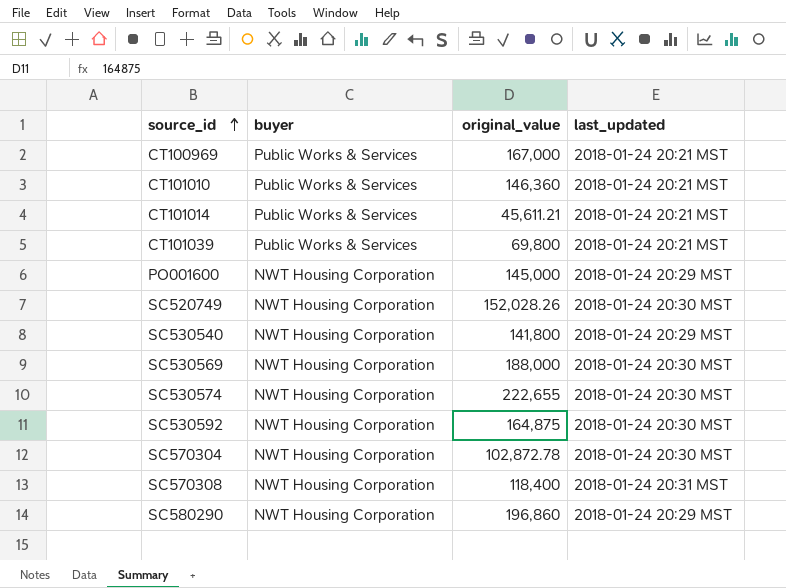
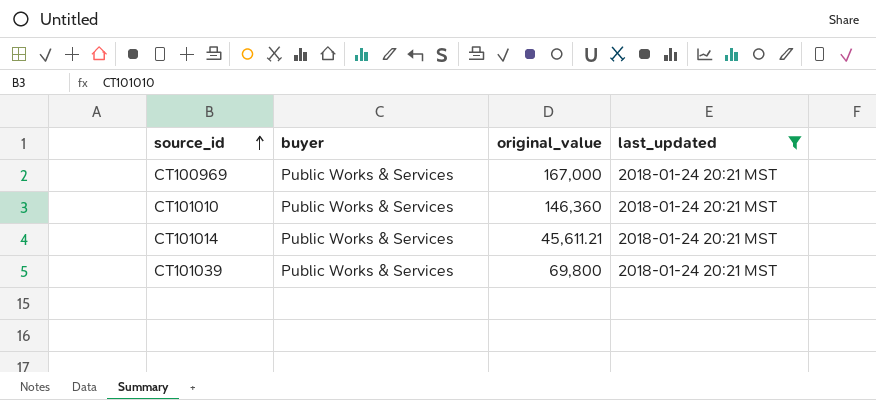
filter: none -> last_updated = 2018-01-24 20:21 MST

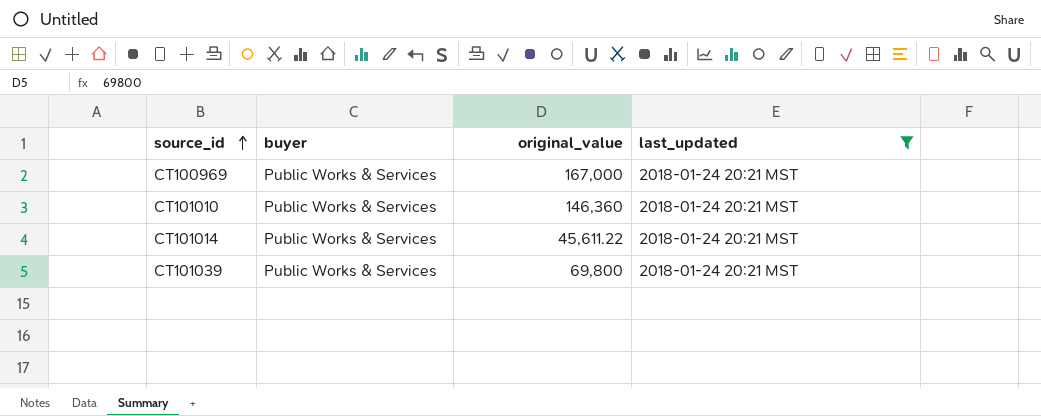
CT101014 | original_value: 45,611.21 -> 45,611.22

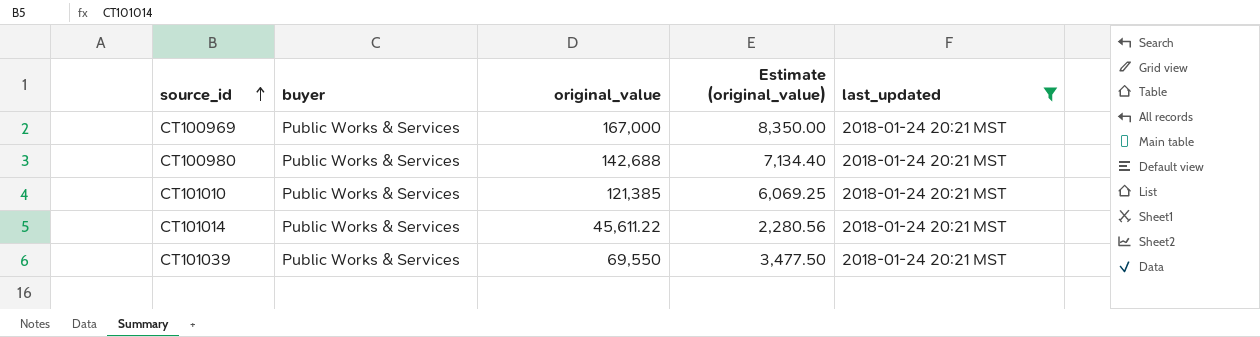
column Estimate (original_value) | formula: none -> [original_value] * 0.05
row CT100980: none -> Public Works & Services | 142,688 | 7,134.40 | 2018-01-24 20:21 MST
CT101010 | original_value: 146,360 -> 121,385
CT101039 | original_value: 69,800 -> 69,550

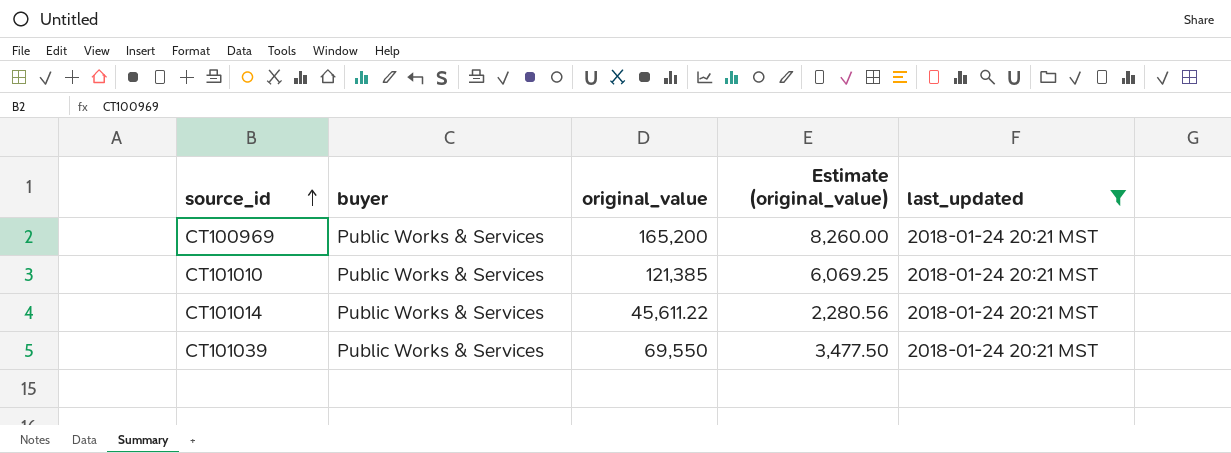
row CT100980: Public Works & Services | 142,688 | 7,134.40 | 2018-01-24 20:21 MST -> none
CT100969 | original_value: 167,000 -> 165,200
CT100969 | Estimate (original_value): 8,350.00 -> 8,260.00

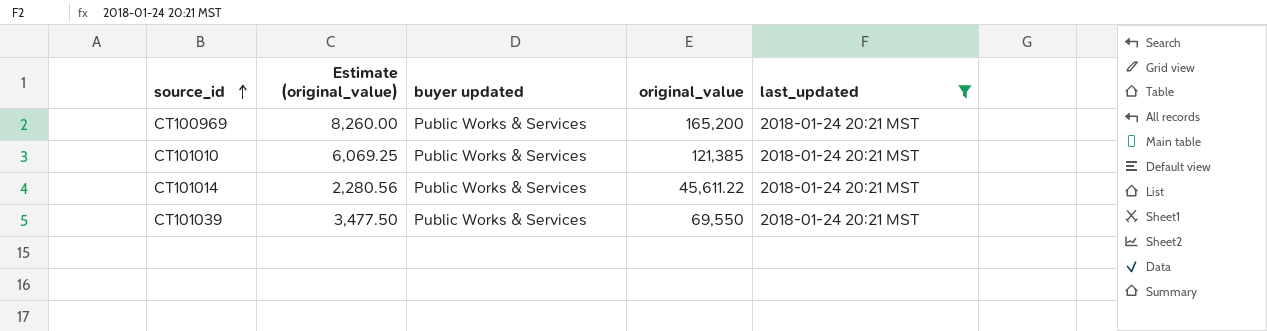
column Estimate (original_value) | position: 4 -> 2
column name: buyer -> buyer updated

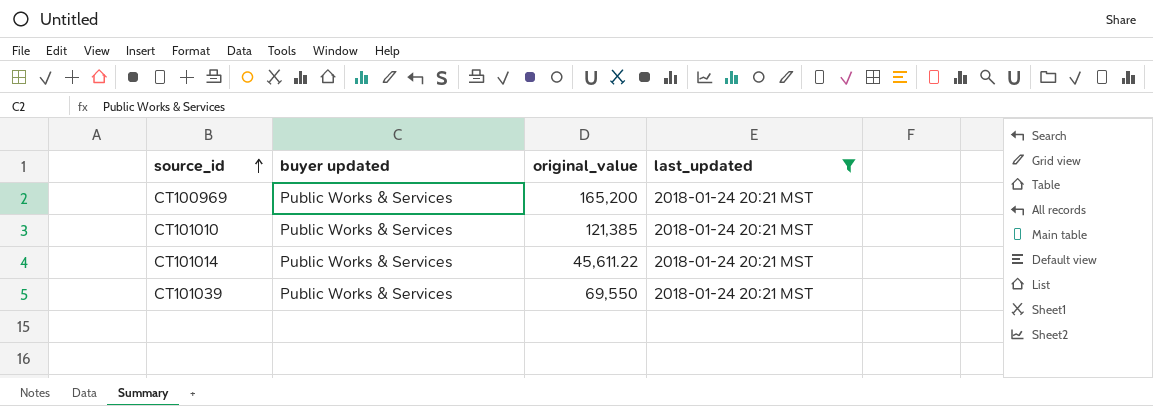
column Estimate (original_value) | formula: [original_value] * 0.05 -> none

